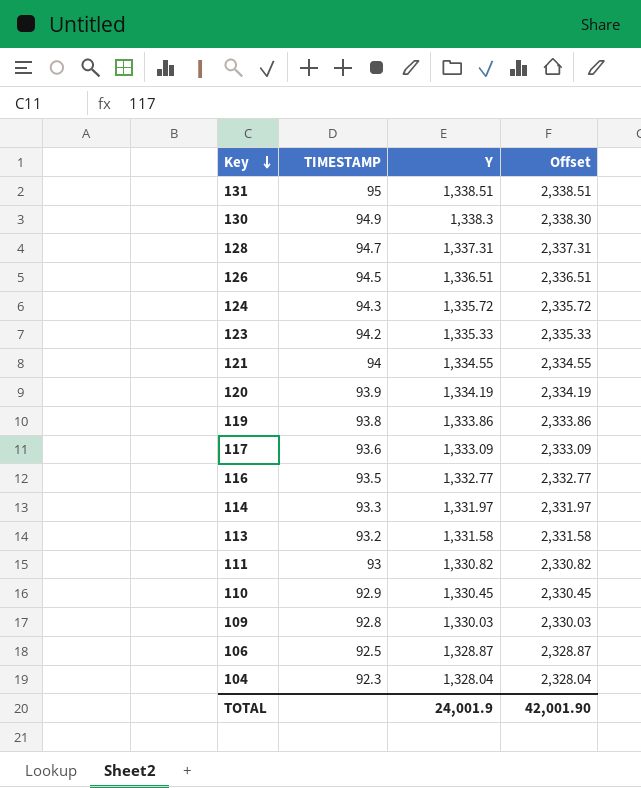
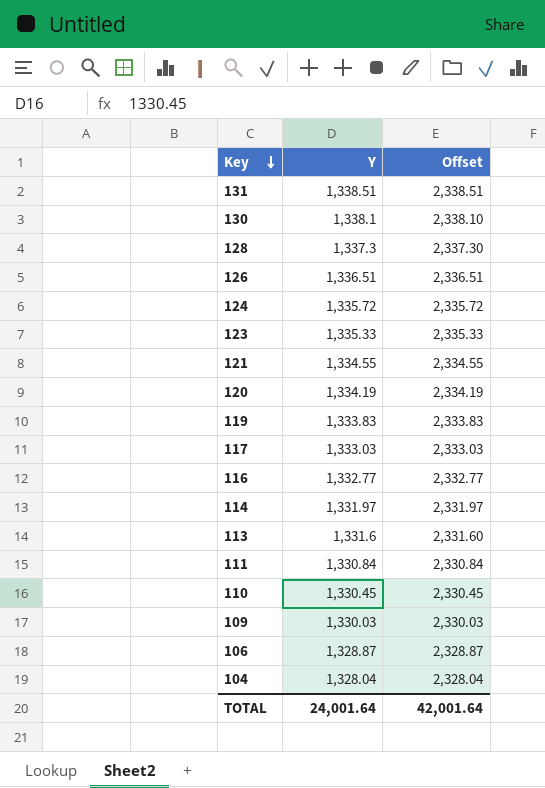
column TIMESTAMP | position: 2 -> none
130 | Y: 1,338.3 -> 1,338.1
130 | Offset: 2,338.30 -> 2,338.10
128 | Y: 1,337.31 -> 1,337.3
128 | Offset: 2,337.31 -> 2,337.30
119 | Y: 1,333.86 -> 1,333.83
119 | Offset: 2,333.86 -> 2,333.83
117 | Y: 1,333.09 -> 1,333.03
117 | Offset: 2,333.09 -> 2,333.03
113 | Y: 1,331.58 -> 1,331.6
113 | Offset: 2,331.58 -> 2,331.60
111 | Y: 1,330.82 -> 1,330.84
111 | Offset: 2,330.82 -> 2,330.84
TOTAL | Y: 24,001.9 -> 24,001.64
TOTAL | Offset: 42,001.90 -> 42,001.64

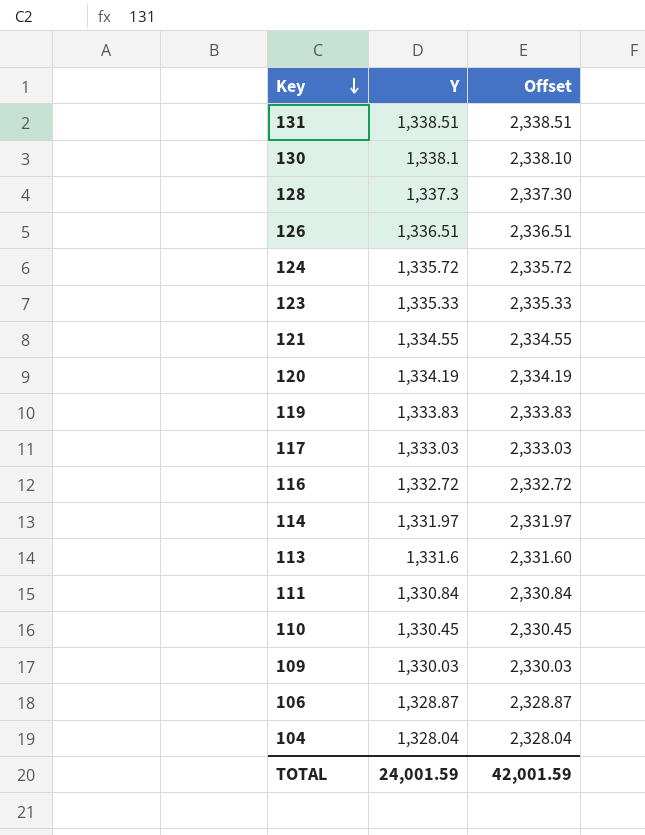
116 | Y: 1,332.77 -> 1,332.72
116 | Offset: 2,332.77 -> 2,332.72
TOTAL | Y: 24,001.64 -> 24,001.59
TOTAL | Offset: 42,001.64 -> 42,001.59

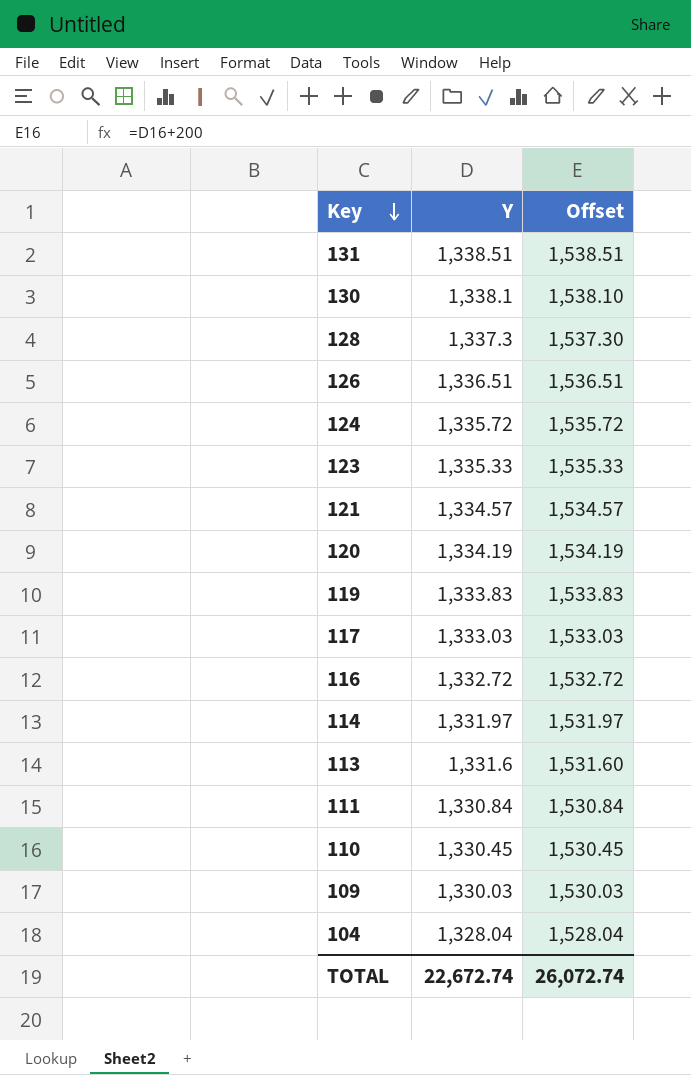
column Offset | formula: [Y] + 1000 -> [Y] + 200
row 106: 1,328.87 | 2,328.87 -> none
121 | Y: 1,334.55 -> 1,334.57
TOTAL | Y: 24,001.59 -> 22,672.74
TOTAL | Offset: 42,001.59 -> 26,072.74

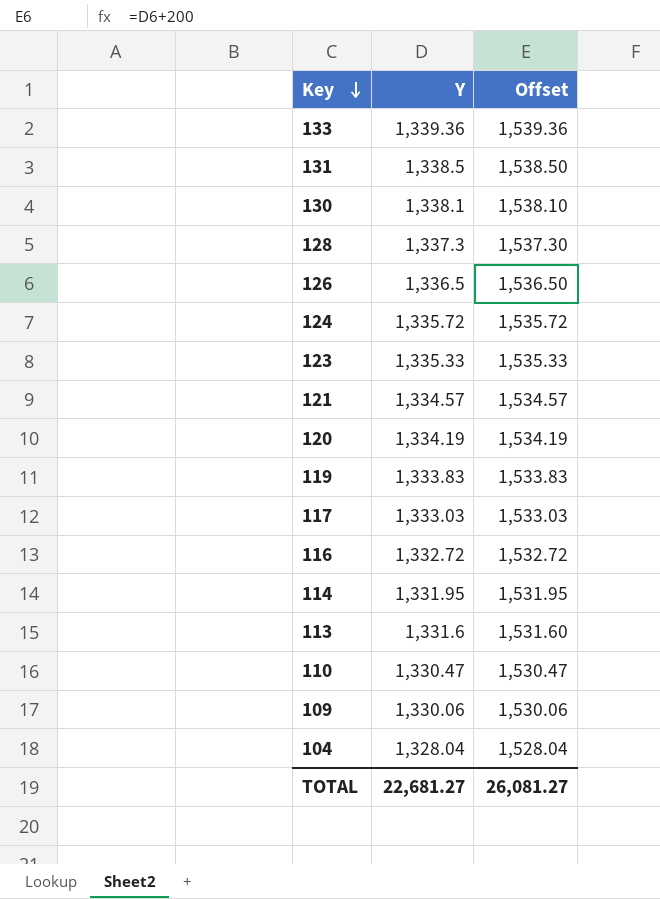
row 111: 1,330.84 | 1,530.84 -> none
row 133: none -> 1,339.36 | 1,539.36
131 | Y: 1,338.51 -> 1,338.5
131 | Offset: 1,538.51 -> 1,538.50
126 | Y: 1,336.51 -> 1,336.5
126 | Offset: 1,536.51 -> 1,536.50
114 | Y: 1,331.97 -> 1,331.95
114 | Offset: 1,531.97 -> 1,531.95
110 | Y: 1,330.45 -> 1,330.47
110 | Offset: 1,530.45 -> 1,530.47
109 | Y: 1,330.03 -> 1,330.06
109 | Offset: 1,530.03 -> 1,530.06
TOTAL | Y: 22,672.74 -> 22,681.27
TOTAL | Offset: 26,072.74 -> 26,081.27

